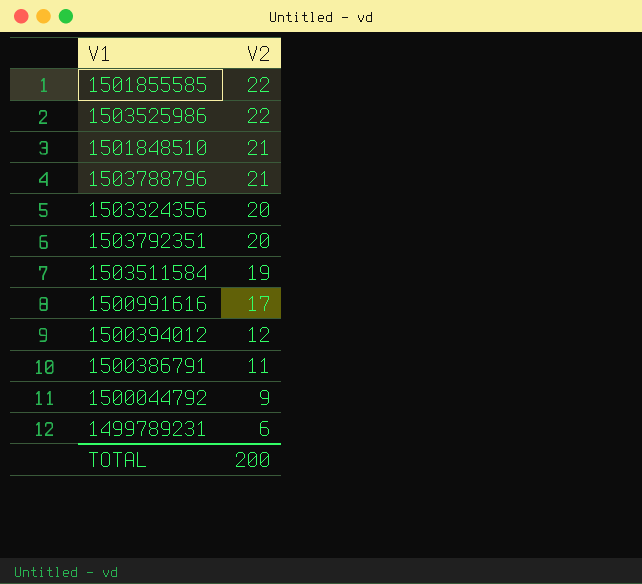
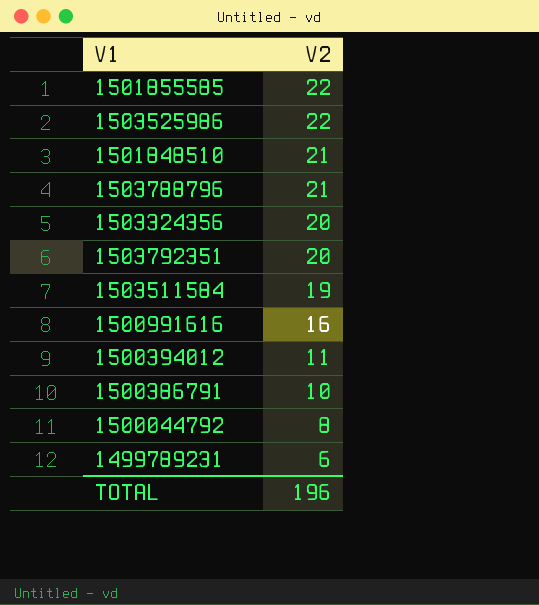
1500991616 | V2: 17 -> 16
1500394012 | V2: 12 -> 11
1500386791 | V2: 11 -> 10
1500044792 | V2: 9 -> 8
TOTAL | V2: 200 -> 196

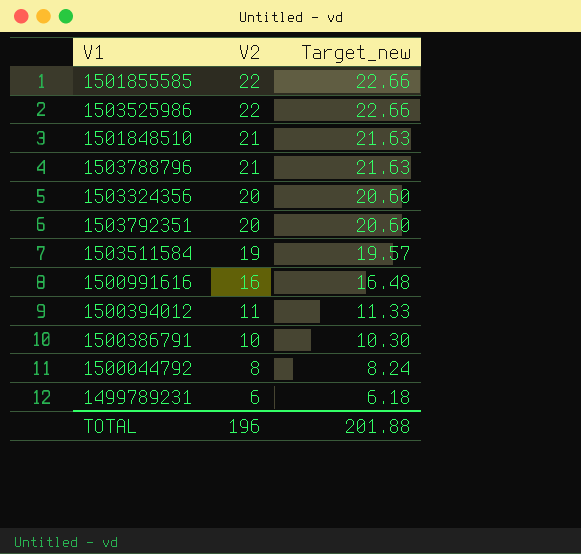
column Target_new | formula: none -> [V2] * 1.03

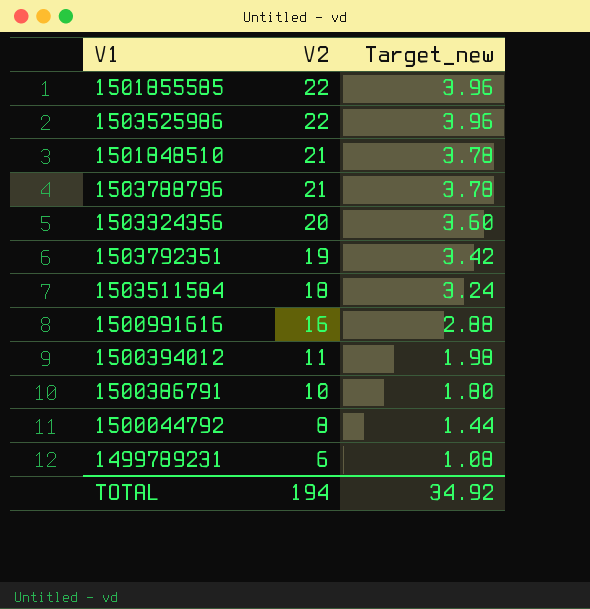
column Target_new | formula: [V2] * 1.03 -> [V2] * 0.18
1503792351 | V2: 20 -> 19
1503511584 | V2: 19 -> 18
TOTAL | V2: 196 -> 194
TOTAL | Target_new: 201.88 -> 34.92

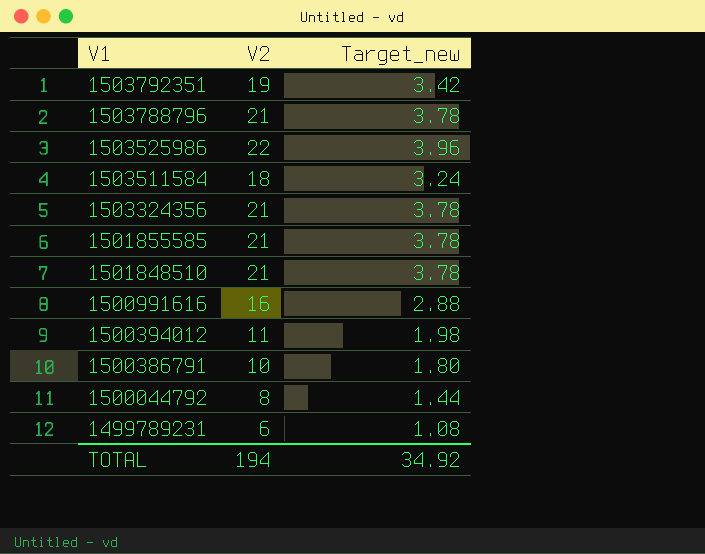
row order: V2 descending -> V1 descending
1503324356 | V2: 20 -> 21
1503324356 | Target_new: 3.60 -> 3.78
1501855585 | V2: 22 -> 21
1501855585 | Target_new: 3.96 -> 3.78

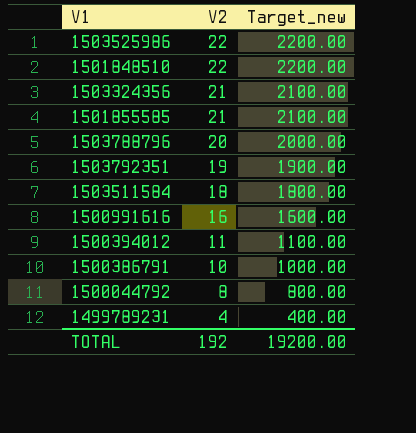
row order: V1 descending -> V2 descending
column Target_new | formula: [V2] * 0.18 -> [V2] * 100
1501848510 | V2: 21 -> 22
1503788796 | V2: 21 -> 20
1499789231 | V2: 6 -> 4
TOTAL | V2: 194 -> 192
TOTAL | Target_new: 34.92 -> 19200.00

